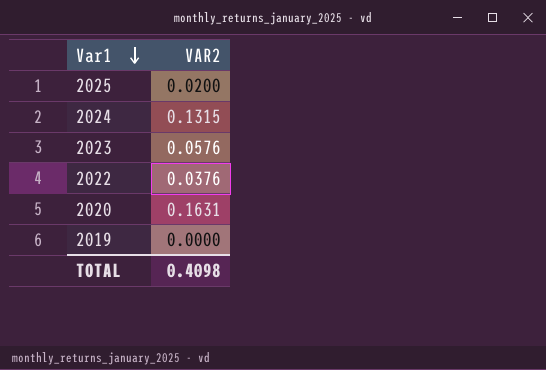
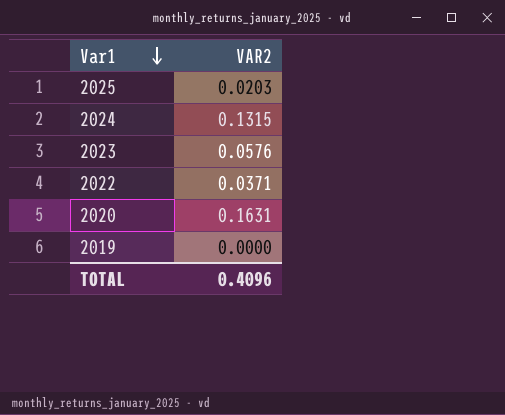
2025 | VAR2: 0.0200 -> 0.0203
2022 | VAR2: 0.0376 -> 0.0371
TOTAL | VAR2: 0.4098 -> 0.4096

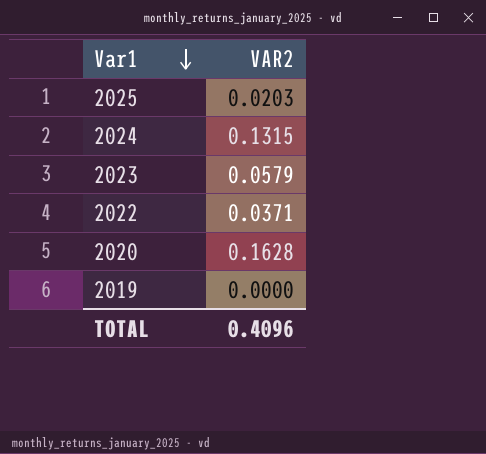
2023 | VAR2: 0.0576 -> 0.0579
2020 | VAR2: 0.1631 -> 0.1628

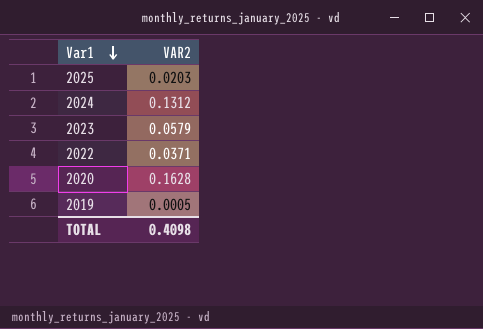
2024 | VAR2: 0.1315 -> 0.1312
2019 | VAR2: 0.0000 -> 0.0005
TOTAL | VAR2: 0.4096 -> 0.4098

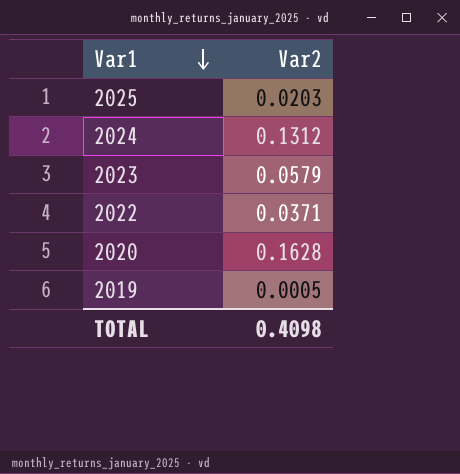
column name: VAR2 -> Var2

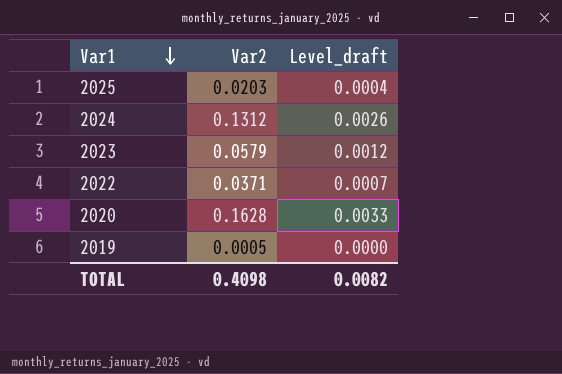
column Level_draft | formula: none -> [Var2] * 0.02

